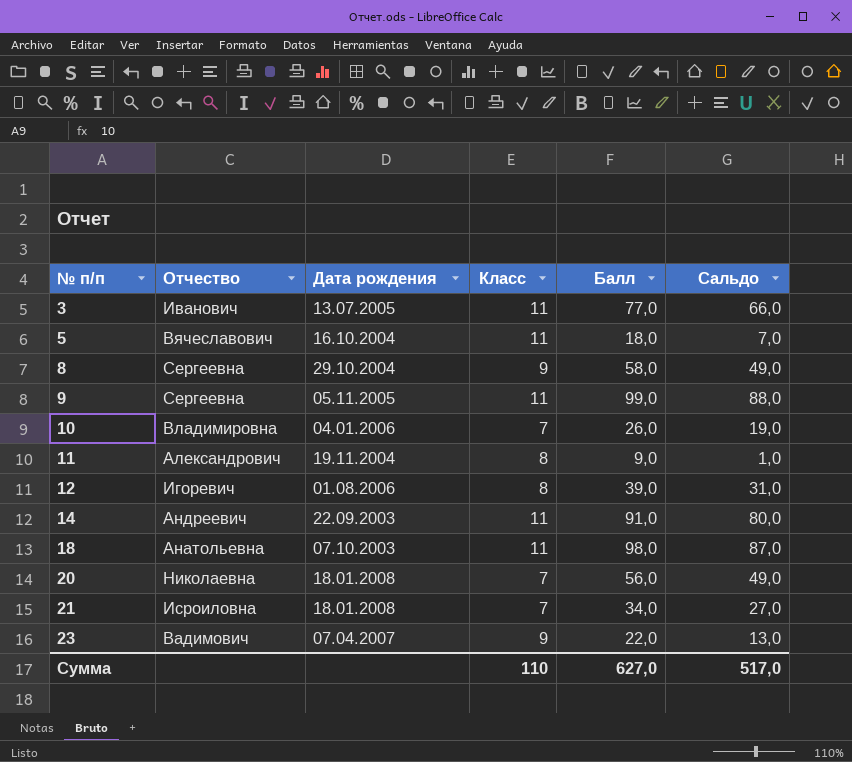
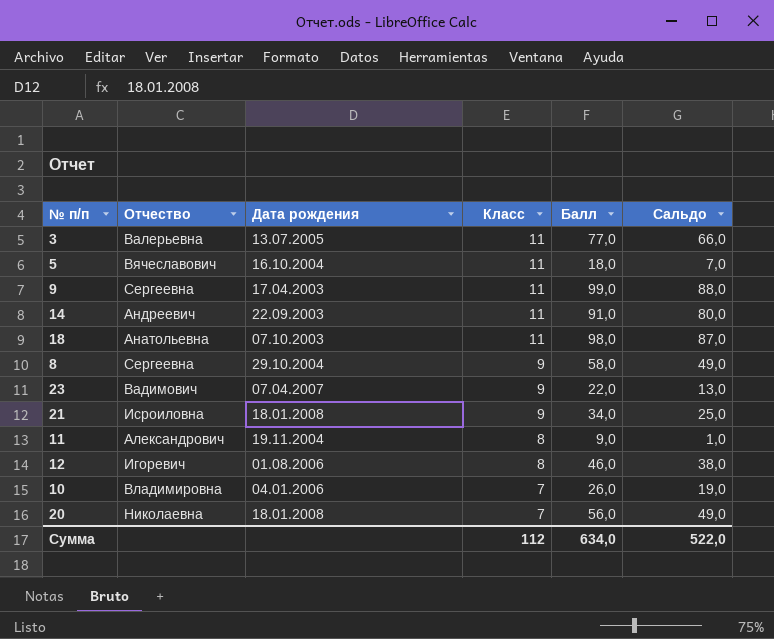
row order: № п/п ascending -> Класс descending
3 | Отчество: Иванович -> Валерьевна
9 | Дата рождения: 05.11.2005 -> 17.04.2003
21 | Класс: 7 -> 9
21 | Сальдо: 27,0 -> 25,0
12 | Балл: 39,0 -> 46,0
12 | Сальдо: 31,0 -> 38,0
Сумма | Класс: 110 -> 112
Сумма | Балл: 627,0 -> 634,0
Сумма | Сальдо: 517,0 -> 522,0

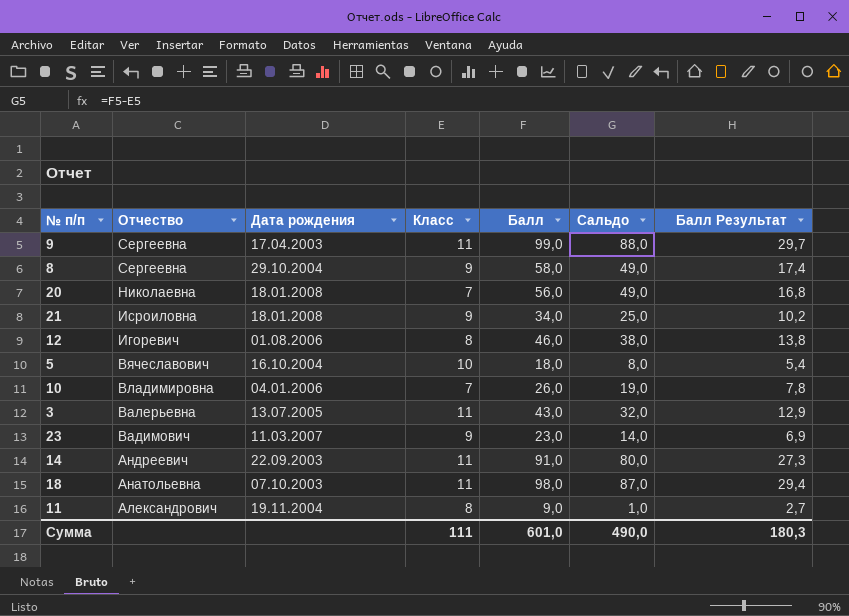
row order: Класс descending -> Отчество descending
column Балл Результат | formula: none -> [Балл] * 0,3
5 | Класс: 11 -> 10
5 | Сальдо: 7,0 -> 8,0
3 | Балл: 77,0 -> 43,0
3 | Сальдо: 66,0 -> 32,0
23 | Дата рождения: 07.04.2007 -> 11.03.2007
23 | Балл: 22,0 -> 23,0
23 | Сальдо: 13,0 -> 14,0
Сумма | Класс: 112 -> 111
Сумма | Балл: 634,0 -> 601,0
Сумма | Сальдо: 522,0 -> 490,0

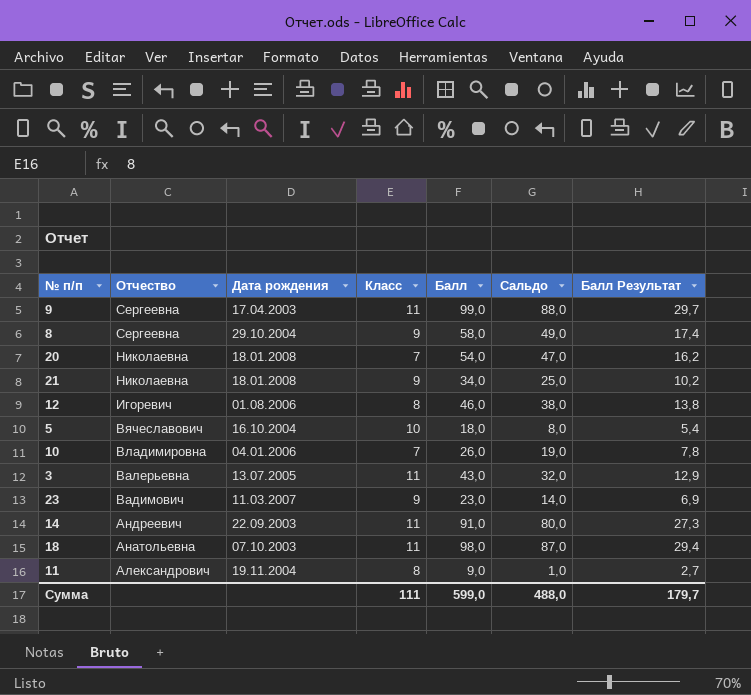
20 | Балл: 56,0 -> 54,0
20 | Сальдо: 49,0 -> 47,0
20 | Балл Результат: 16,8 -> 16,2
21 | Отчество: Исроиловна -> Николаевна
Сумма | Балл: 601,0 -> 599,0
Сумма | Сальдо: 490,0 -> 488,0
Сумма | Балл Результат: 180,3 -> 179,7

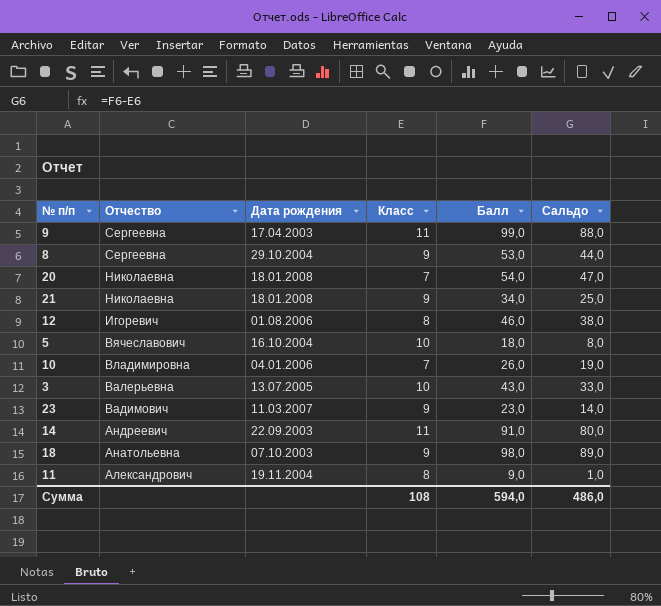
column Балл Результат | formula: [Балл] * 0,3 -> none
8 | Балл: 58,0 -> 53,0
8 | Сальдо: 49,0 -> 44,0
3 | Класс: 11 -> 10
3 | Сальдо: 32,0 -> 33,0
18 | Класс: 11 -> 9
18 | Сальдо: 87,0 -> 89,0
Сумма | Класс: 111 -> 108
Сумма | Балл: 599,0 -> 594,0
Сумма | Сальдо: 488,0 -> 486,0

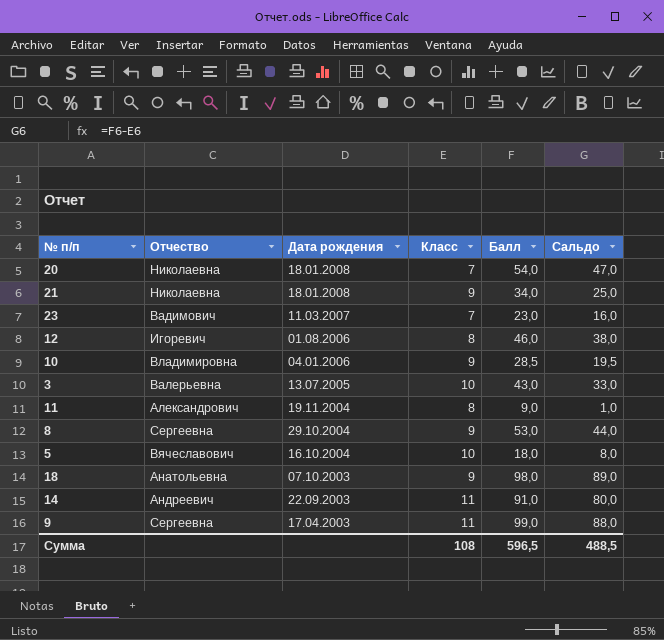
row order: Отчество descending -> Дата рождения descending
23 | Класс: 9 -> 7
23 | Сальдо: 14,0 -> 16,0
10 | Класс: 7 -> 9
10 | Балл: 26,0 -> 28,5
10 | Сальдо: 19,0 -> 19,5
Сумма | Балл: 594,0 -> 596,5
Сумма | Сальдо: 486,0 -> 488,5

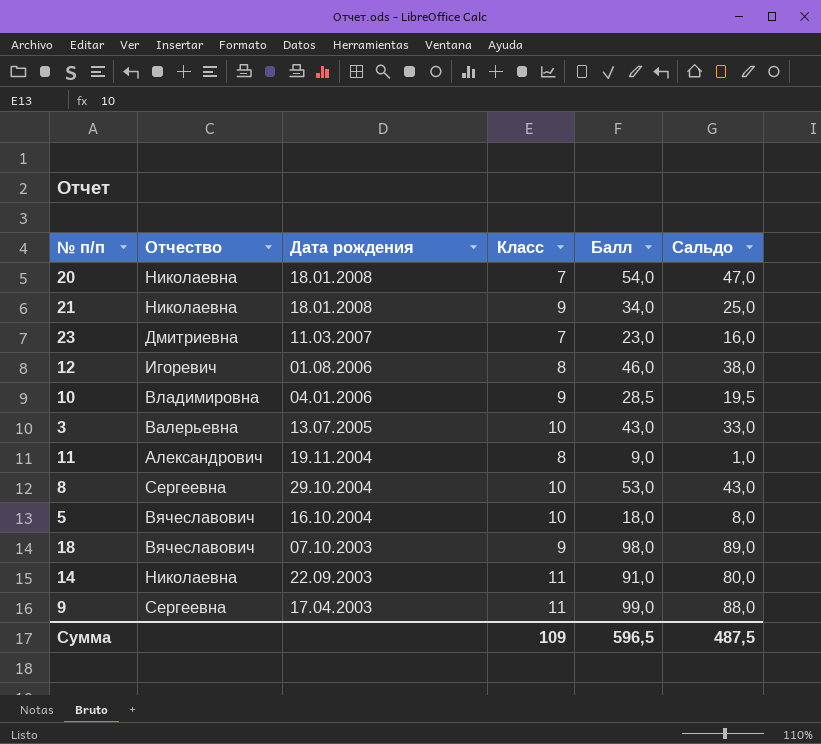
23 | Отчество: Вадимович -> Дмитриевна
8 | Класс: 9 -> 10
8 | Сальдо: 44,0 -> 43,0
18 | Отчество: Анатольевна -> Вячеславович
14 | Отчество: Андреевич -> Николаевна
Сумма | Класс: 108 -> 109
Сумма | Сальдо: 488,5 -> 487,5

